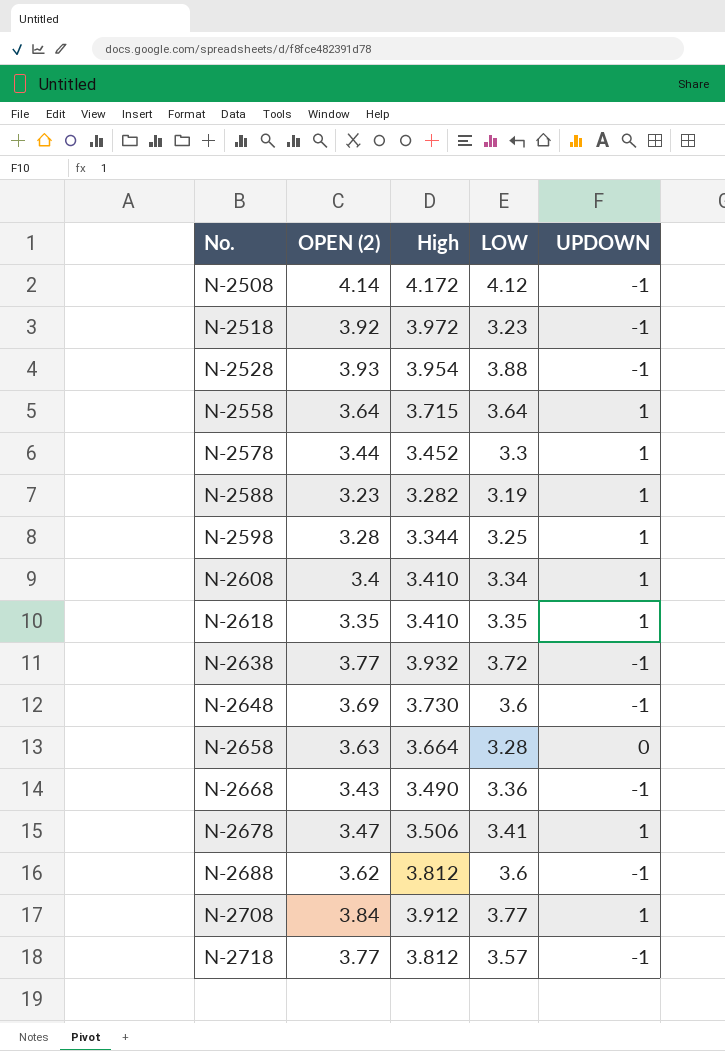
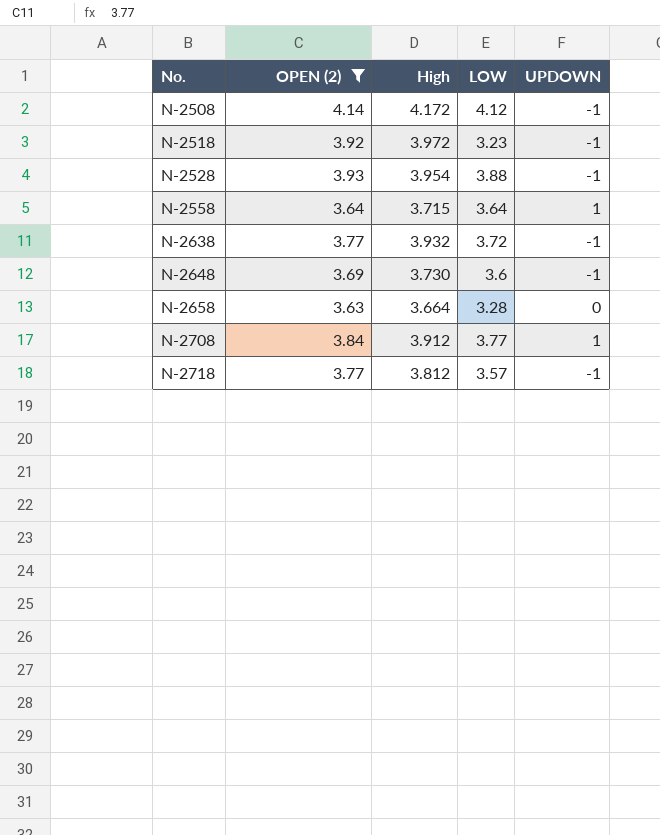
filter: none -> OPEN (2) >= 3.63

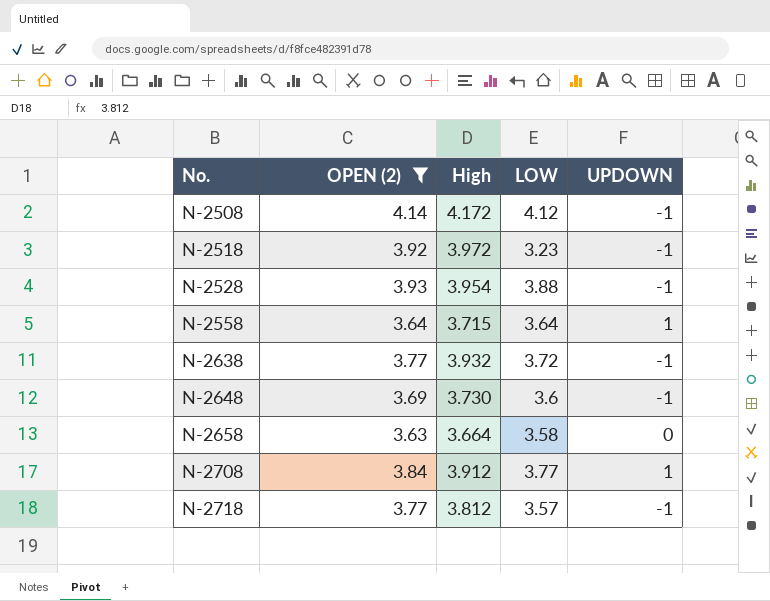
N-2658 | LOW: 3.28 -> 3.58

